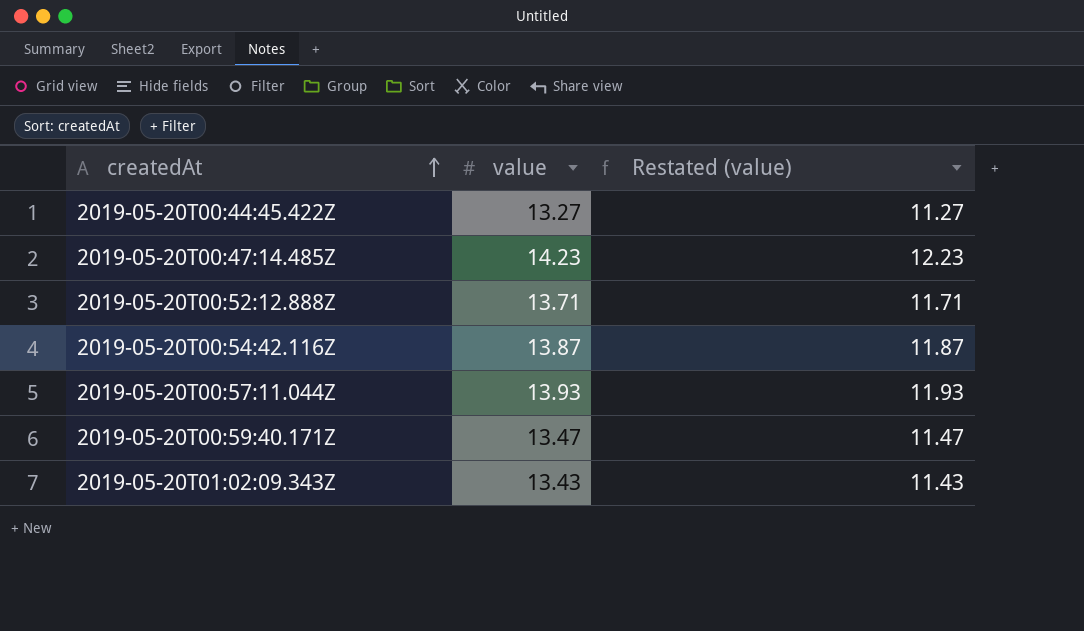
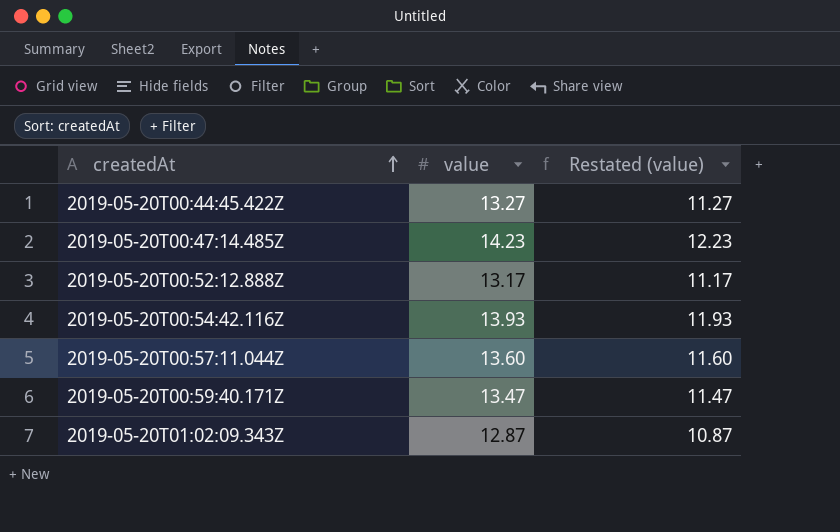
2019-05-20T00:52:12.888Z | value: 13.71 -> 13.17
2019-05-20T00:52:12.888Z | Restated (value): 11.71 -> 11.17
2019-05-20T00:54:42.116Z | value: 13.87 -> 13.93
2019-05-20T00:54:42.116Z | Restated (value): 11.87 -> 11.93
2019-05-20T00:57:11.044Z | value: 13.93 -> 13.60
2019-05-20T00:57:11.044Z | Restated (value): 11.93 -> 11.60
2019-05-20T01:02:09.343Z | value: 13.43 -> 12.87
2019-05-20T01:02:09.343Z | Restated (value): 11.43 -> 10.87

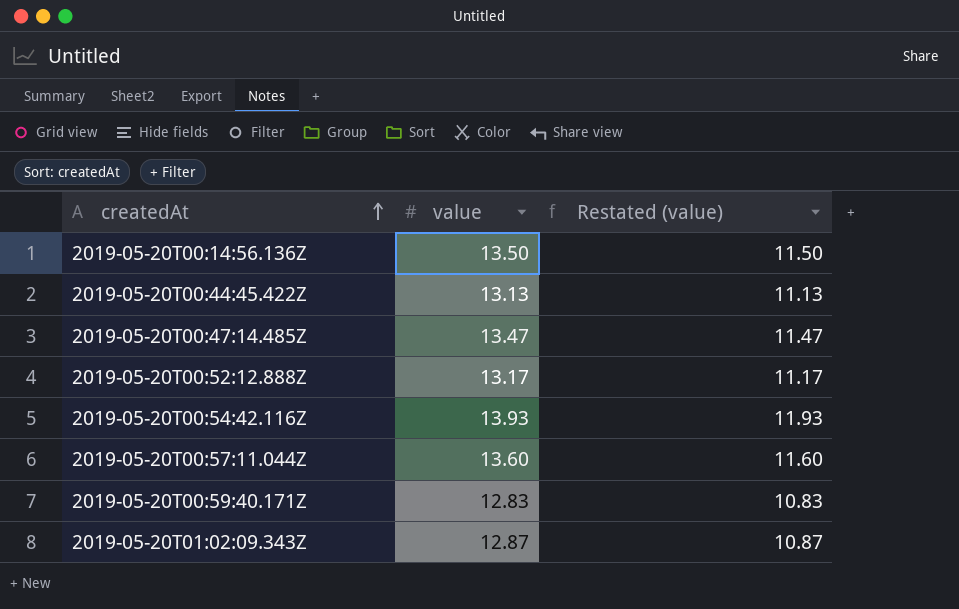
row 2019-05-20T00:14:56.136Z: none -> 13.50 | 11.50
2019-05-20T00:44:45.422Z | value: 13.27 -> 13.13
2019-05-20T00:44:45.422Z | Restated (value): 11.27 -> 11.13
2019-05-20T00:47:14.485Z | value: 14.23 -> 13.47
2019-05-20T00:47:14.485Z | Restated (value): 12.23 -> 11.47
2019-05-20T00:59:40.171Z | value: 13.47 -> 12.83
2019-05-20T00:59:40.171Z | Restated (value): 11.47 -> 10.83

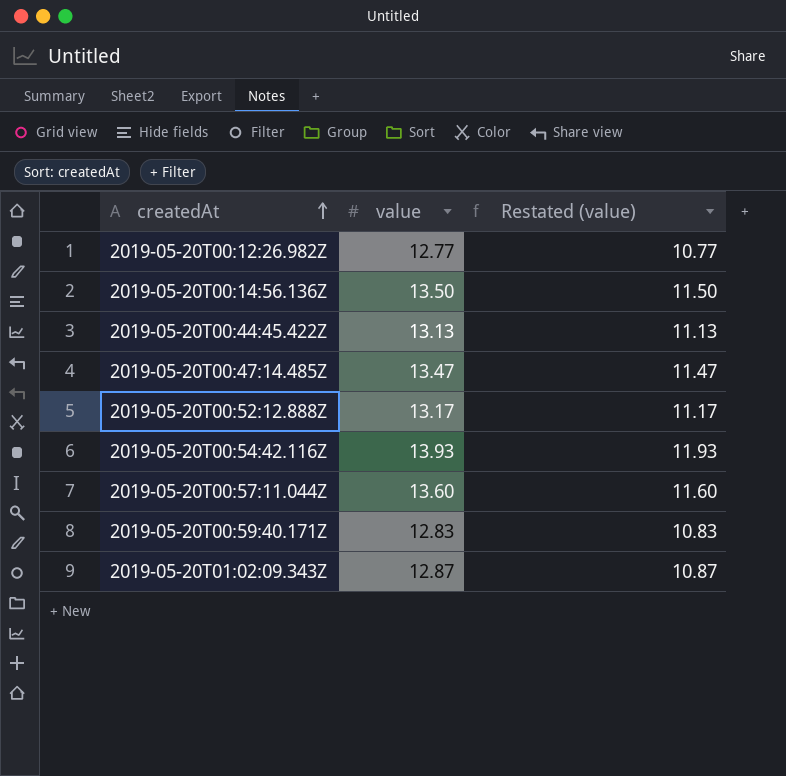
row 2019-05-20T00:12:26.982Z: none -> 12.77 | 10.77

